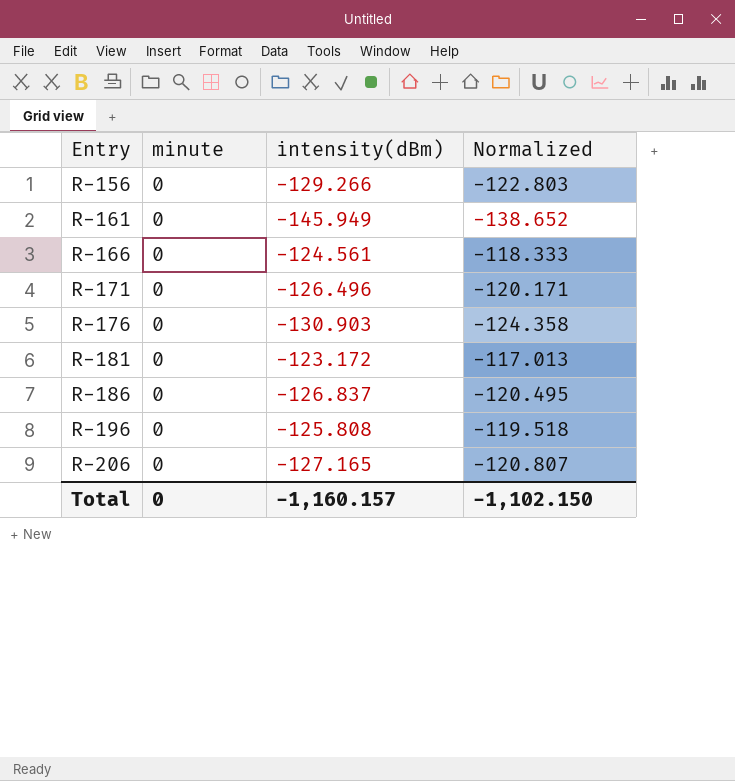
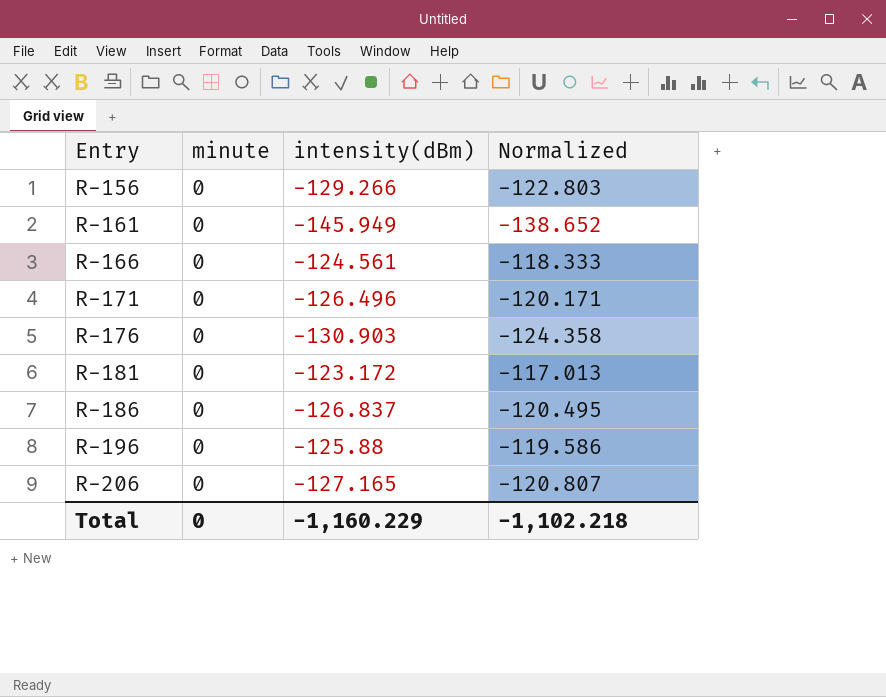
R-196 | intensity(dBm): -125.808 -> -125.88
R-196 | Normalized: -119.518 -> -119.586
Total | intensity(dBm): -1,160.157 -> -1,160.229
Total | Normalized: -1,102.150 -> -1,102.218

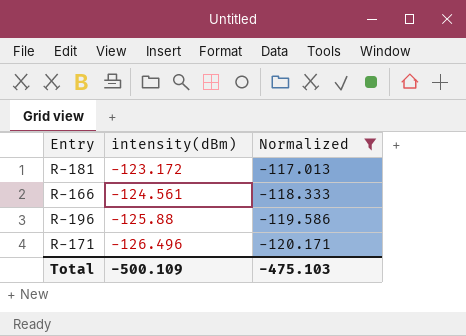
filter: none -> Normalized >= -120.171
row order: Entry ascending -> intensity(dBm) descending
column minute | position: 2 -> none
Total | intensity(dBm): -1,160.229 -> -500.109
Total | Normalized: -1,102.218 -> -475.103

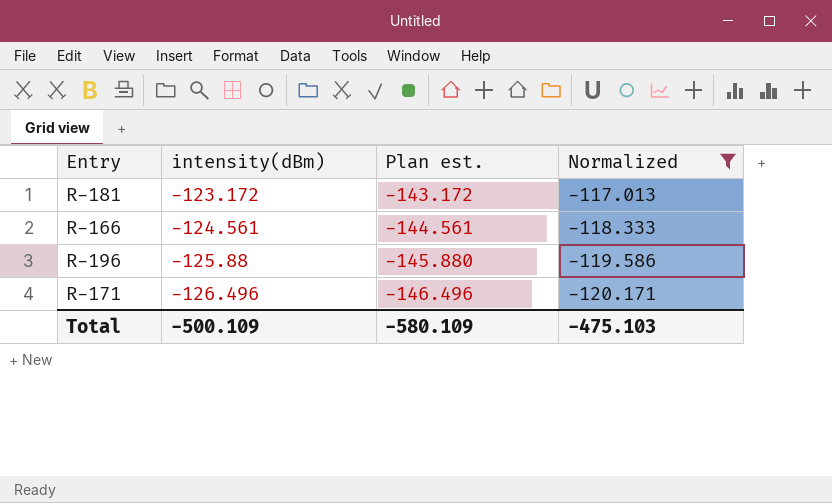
column Plan est. | formula: none -> [intensity(dBm)] - 20

